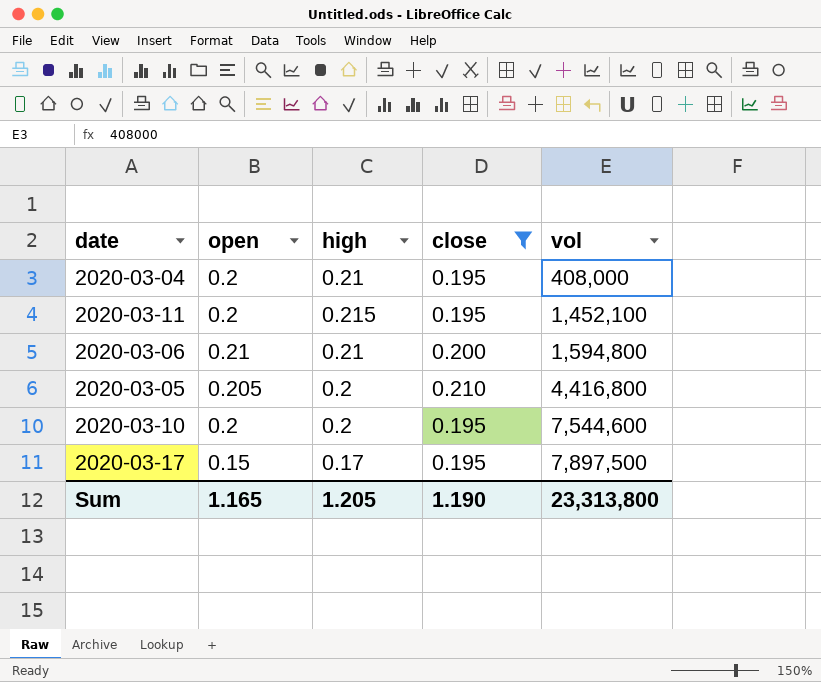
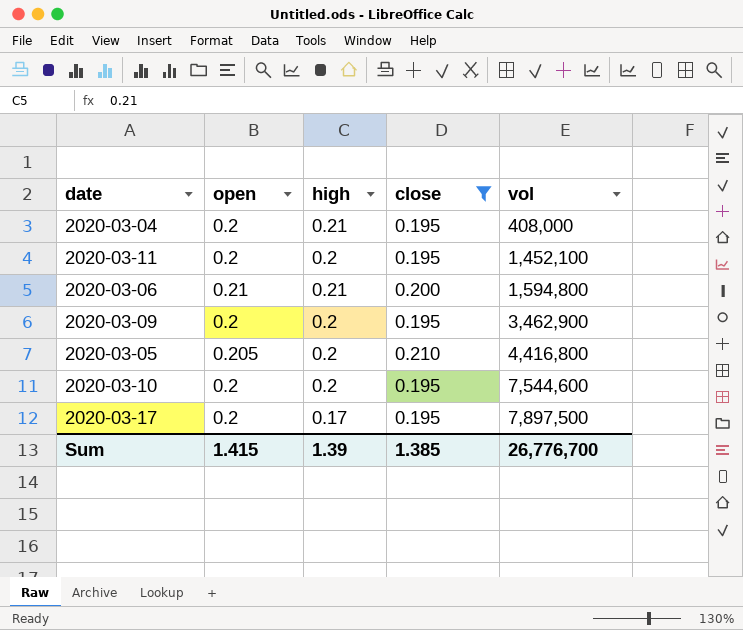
2020-03-11 | high: 0.215 -> 0.2
row 2020-03-09: none -> 0.2 | 0.2 | 0.195 | 3,462,900
2020-03-17 | open: 0.15 -> 0.2
Sum | open: 1.165 -> 1.415
Sum | high: 1.205 -> 1.39
Sum | close: 1.190 -> 1.385
Sum | vol: 23,313,800 -> 26,776,700

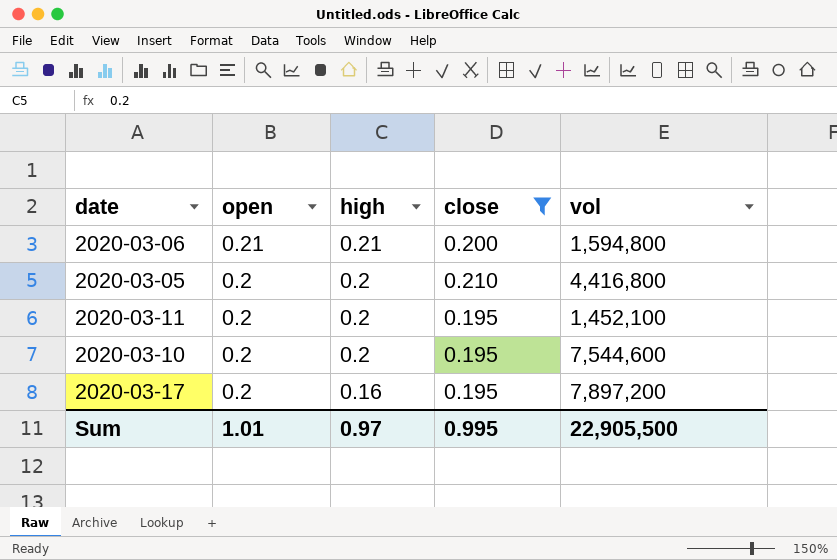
row order: vol ascending -> open descending
row 2020-03-04: 0.2 | 0.21 | 0.195 | 408,000 -> none
row 2020-03-09: 0.2 | 0.2 | 0.195 | 3,462,900 -> none
2020-03-05 | open: 0.205 -> 0.2
2020-03-17 | high: 0.17 -> 0.16
2020-03-17 | vol: 7,897,500 -> 7,897,200
Sum | open: 1.415 -> 1.01
Sum | high: 1.39 -> 0.97
Sum | close: 1.385 -> 0.995
Sum | vol: 26,776,700 -> 22,905,500

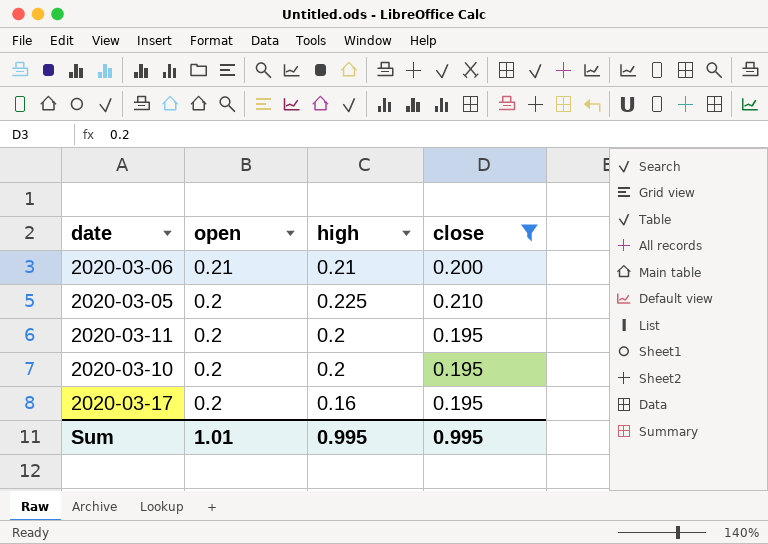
column vol | position: 5 -> none
2020-03-05 | high: 0.2 -> 0.225
Sum | high: 0.97 -> 0.995

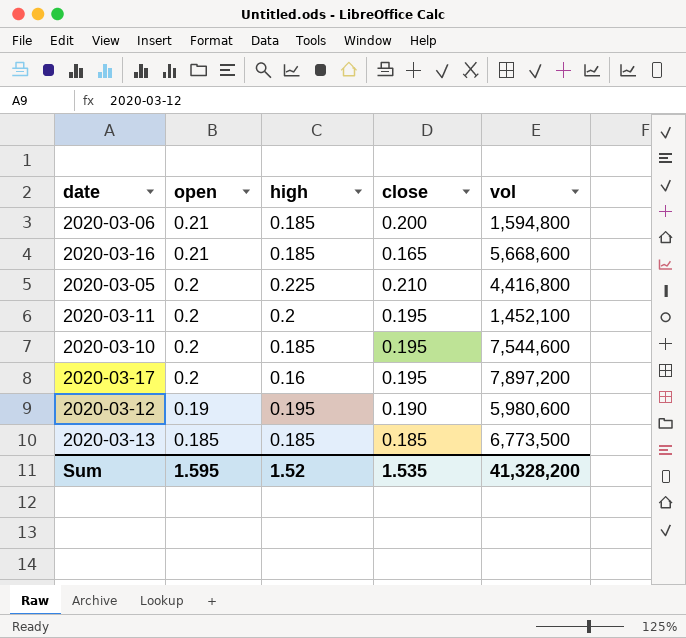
filter: close >= 0.195 -> none
column vol | position: none -> 5
2020-03-06 | high: 0.21 -> 0.185
2020-03-10 | high: 0.2 -> 0.185
Sum | open: 1.01 -> 1.595
Sum | high: 0.995 -> 1.52
Sum | close: 0.995 -> 1.535

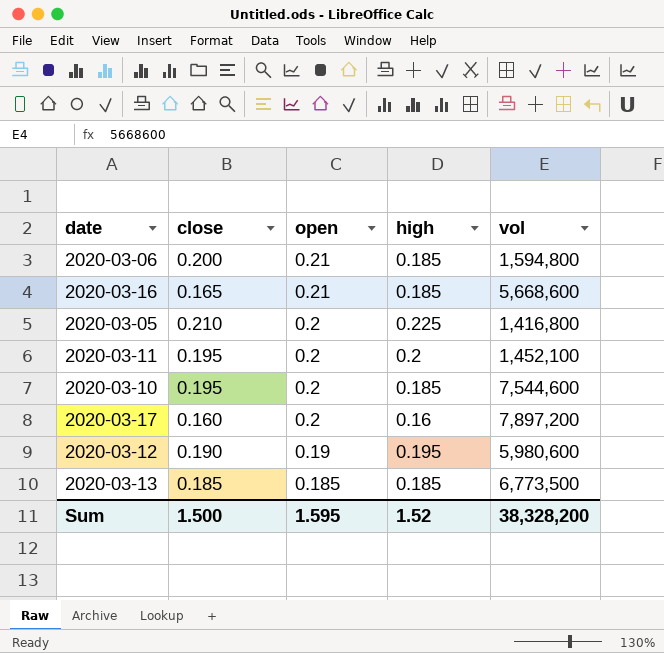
column close | position: 4 -> 2
2020-03-05 | vol: 4,416,800 -> 1,416,800
2020-03-17 | close: 0.195 -> 0.160
Sum | close: 1.535 -> 1.500
Sum | vol: 41,328,200 -> 38,328,200

